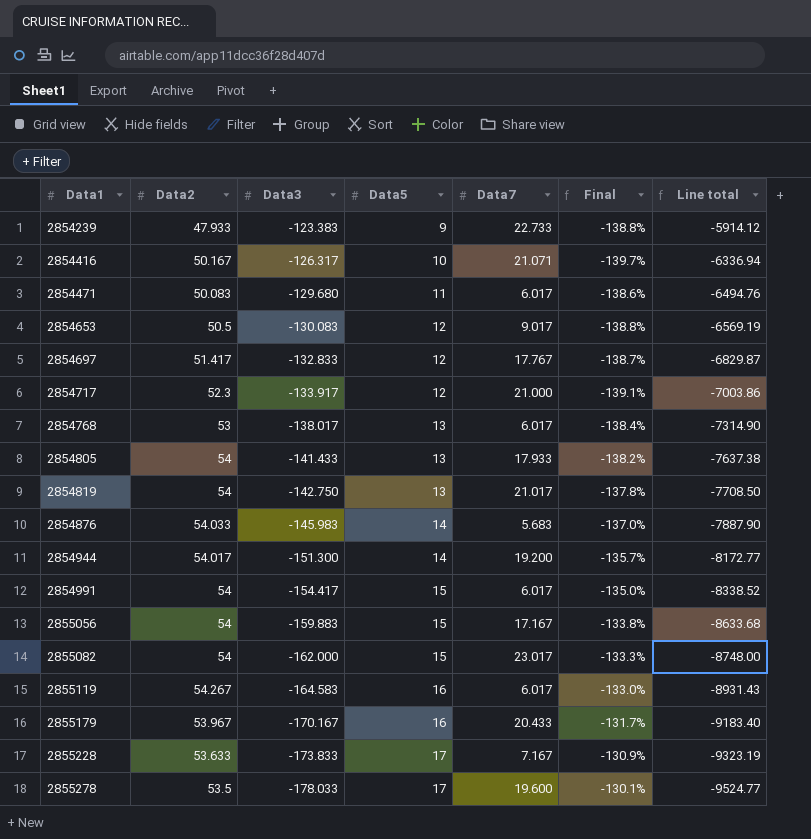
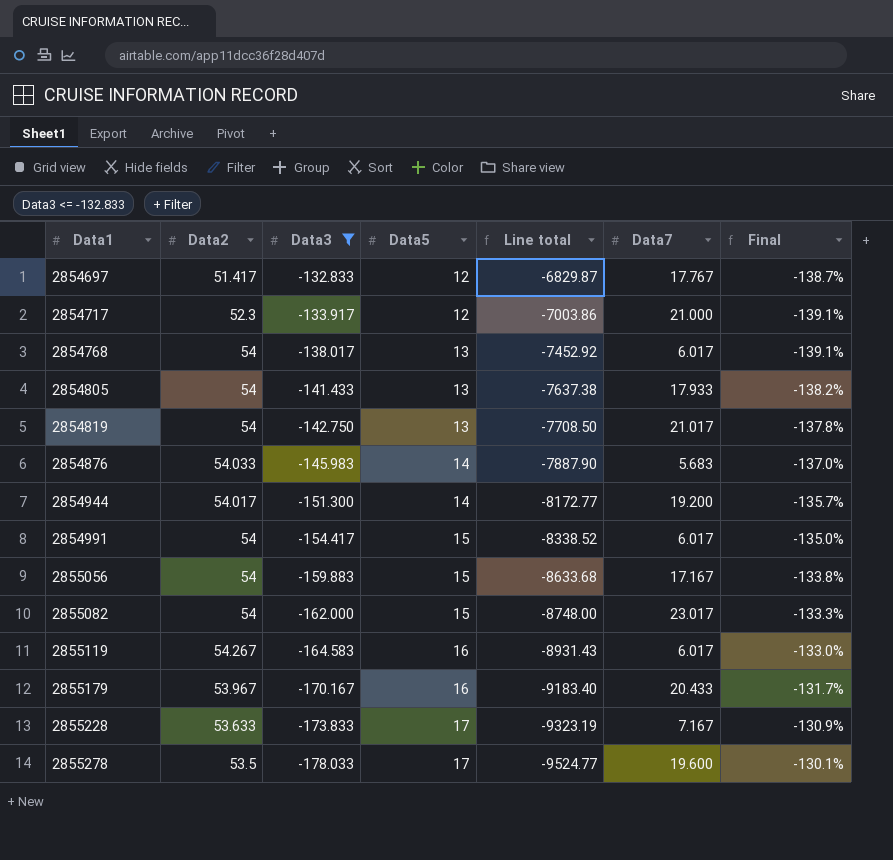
filter: none -> Data3 <= -132.833
column Line total | position: 7 -> 5
2854768 | Data2: 53 -> 54
2854768 | Line total: -7314.90 -> -7452.92
2854768 | Final: -138.4% -> -139.1%

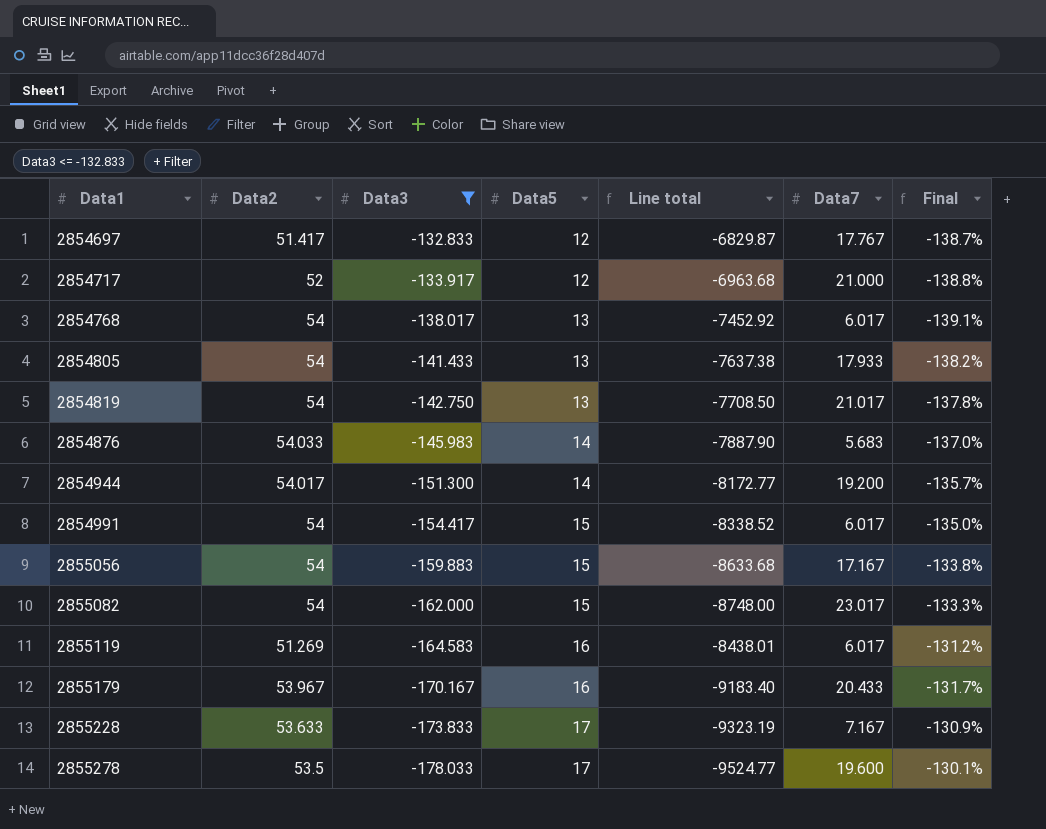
2854717 | Data2: 52.3 -> 52
2854717 | Line total: -7003.86 -> -6963.68
2854717 | Final: -139.1% -> -138.8%
2855119 | Data2: 54.267 -> 51.269
2855119 | Line total: -8931.43 -> -8438.01
2855119 | Final: -133.0% -> -131.2%

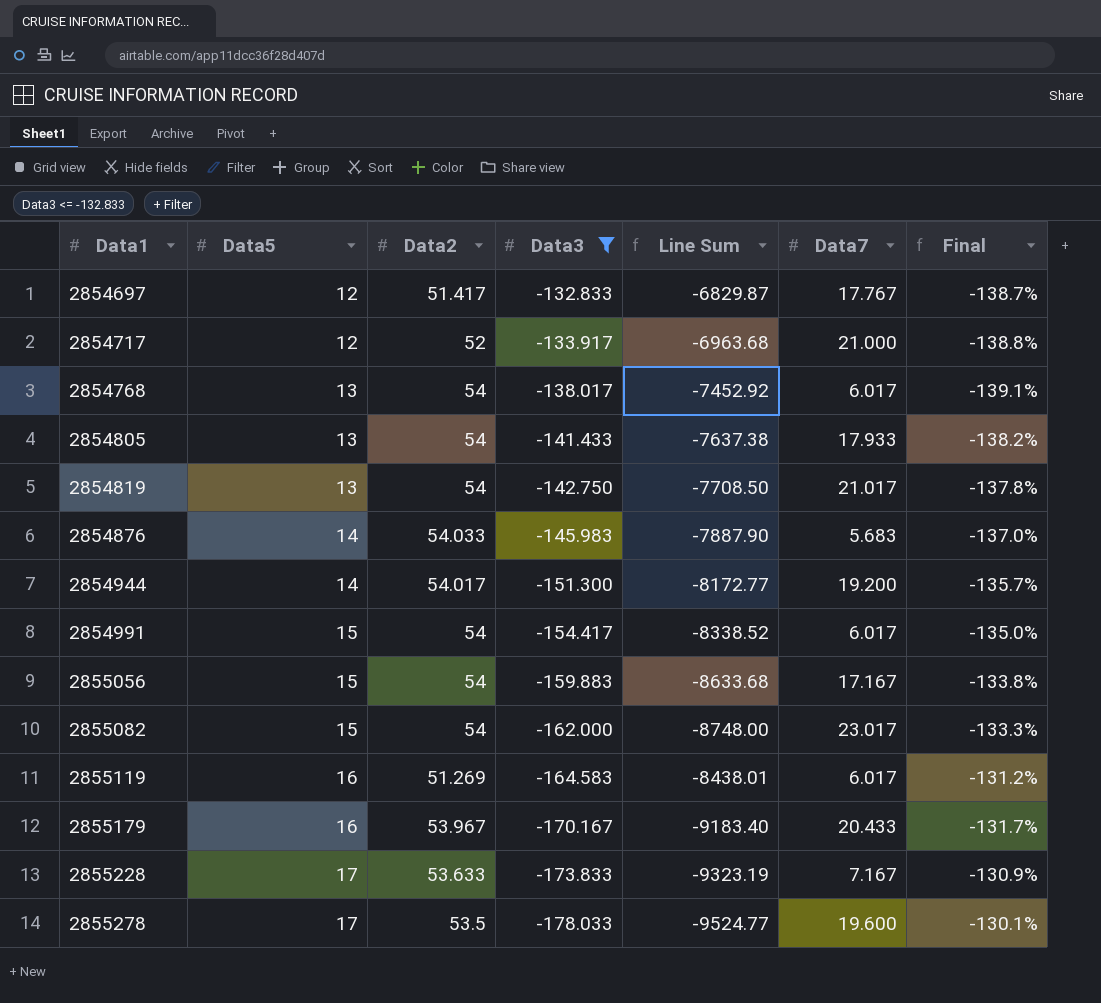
column Data5 | position: 4 -> 2
column name: Line total -> Line Sum

